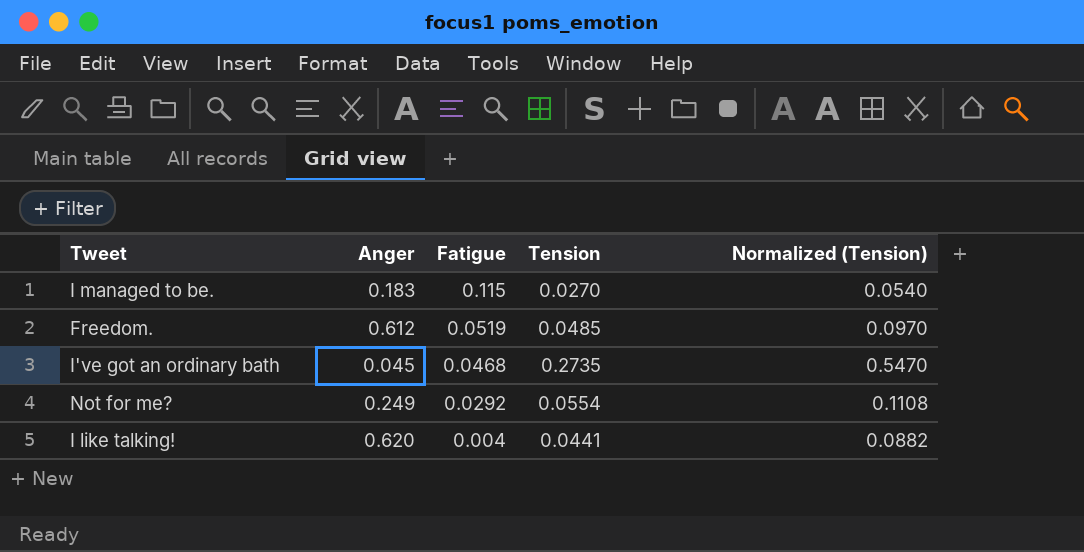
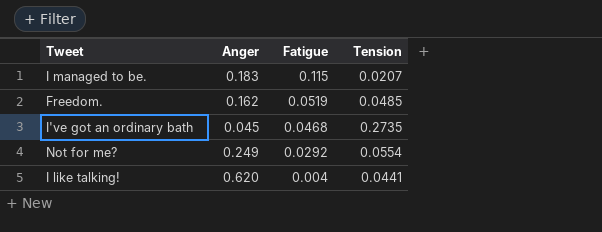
column Normalized (Tension) | formula: [Tension] * 2 -> none
I managed to be. | Tension: 0.0270 -> 0.0207
Freedom. | Anger: 0.612 -> 0.162

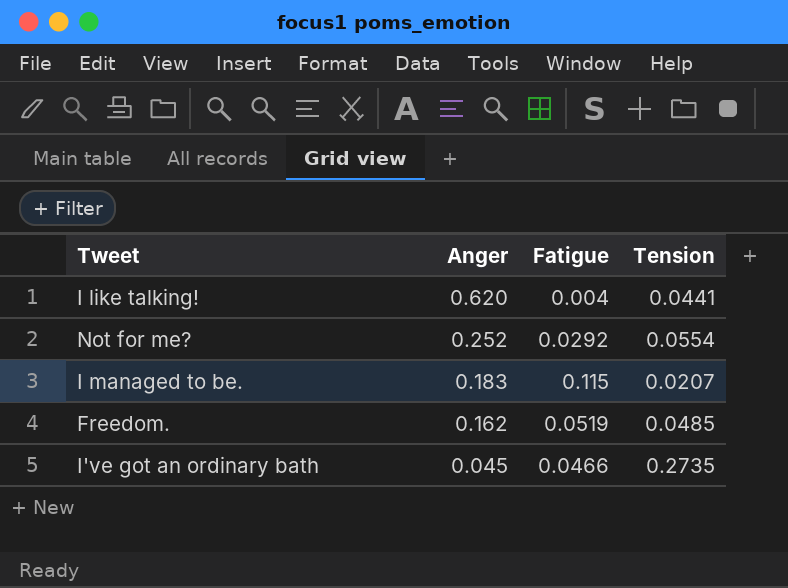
row order: Fatigue descending -> Anger descending
Not for me? | Anger: 0.249 -> 0.252
I've got an ordinary bath | Fatigue: 0.0468 -> 0.0466

